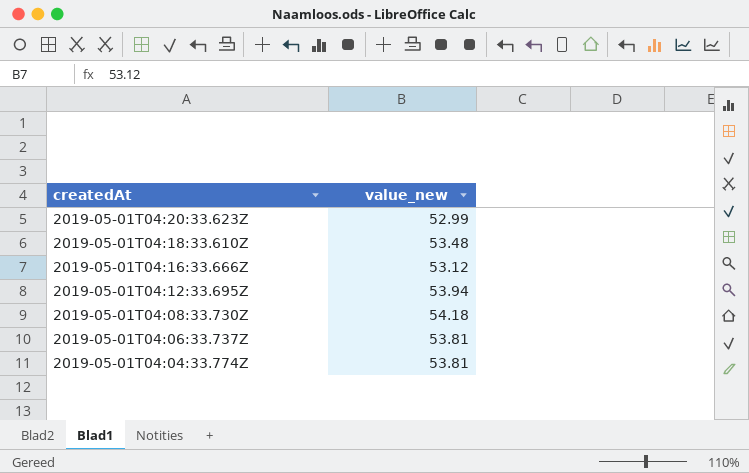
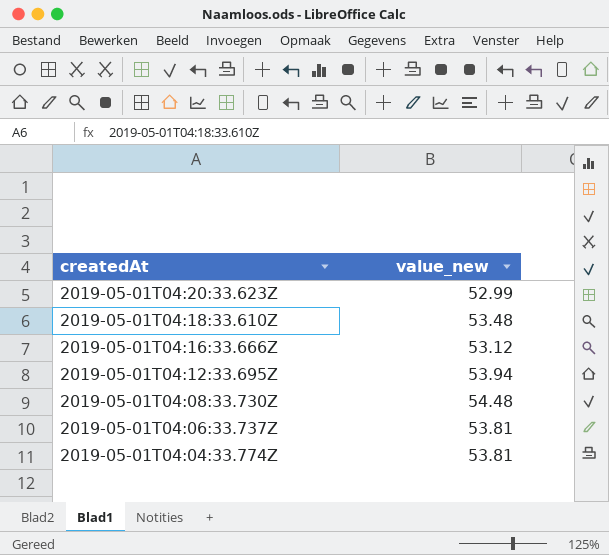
2019-05-01T04:08:33.730Z | value_new: 54.18 -> 54.48

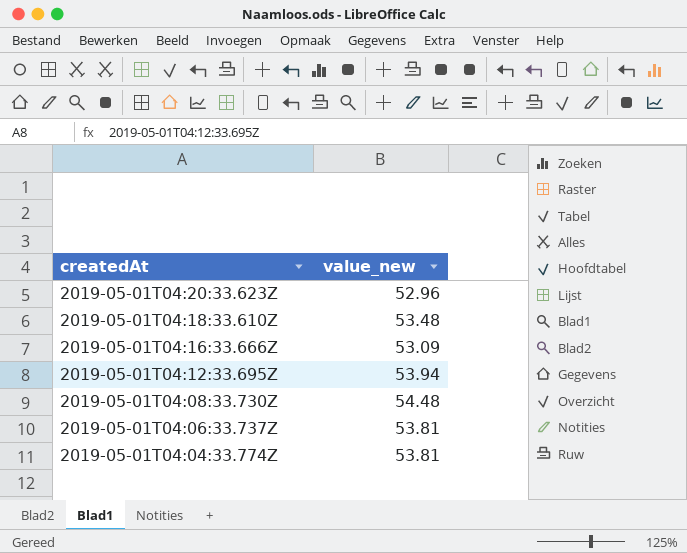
2019-05-01T04:20:33.623Z | value_new: 52.99 -> 52.96
2019-05-01T04:16:33.666Z | value_new: 53.12 -> 53.09

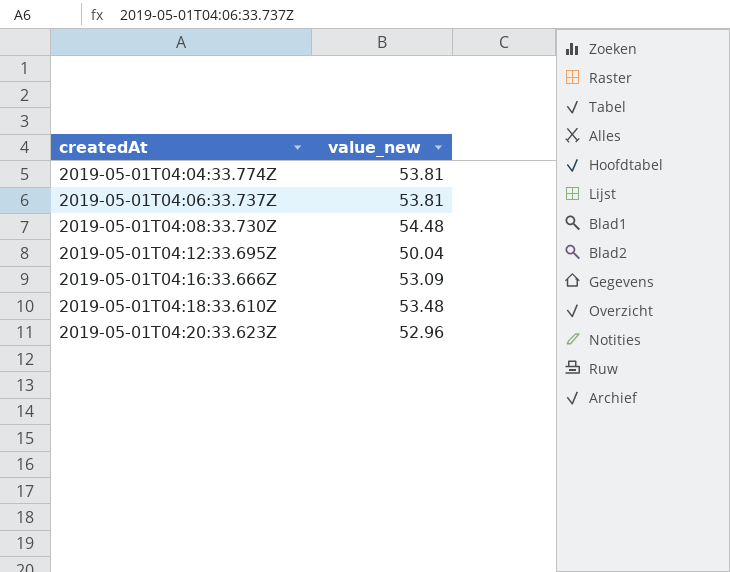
row order: createdAt descending -> createdAt ascending
2019-05-01T04:12:33.695Z | value_new: 53.94 -> 50.04

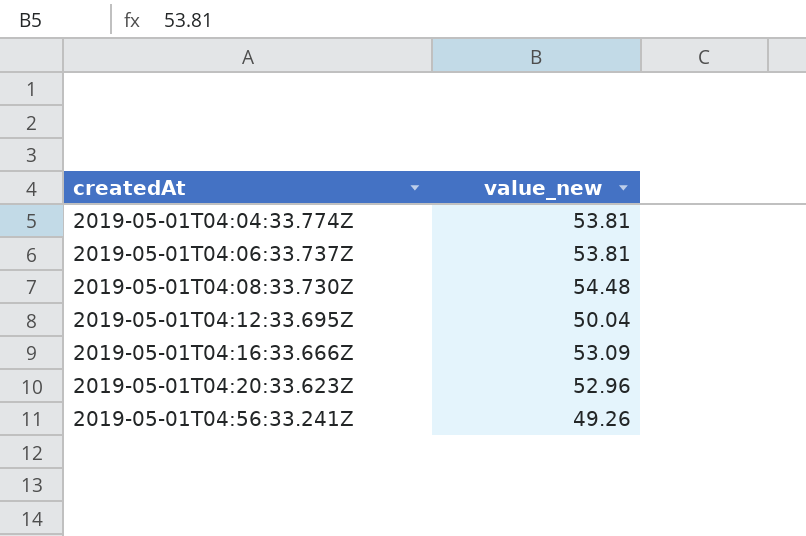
row 2019-05-01T04:18:33.610Z: 53.48 -> none
row 2019-05-01T04:56:33.241Z: none -> 49.26

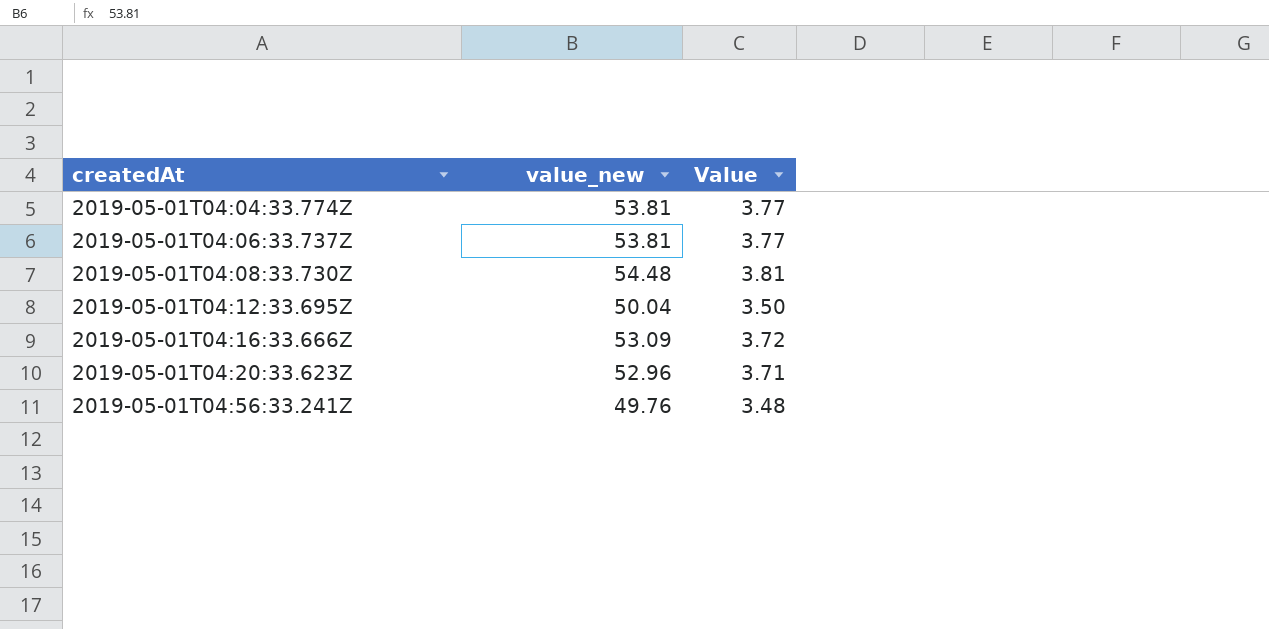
column Value | formula: none -> [value_new] * 0.07
2019-05-01T04:56:33.241Z | value_new: 49.26 -> 49.76

